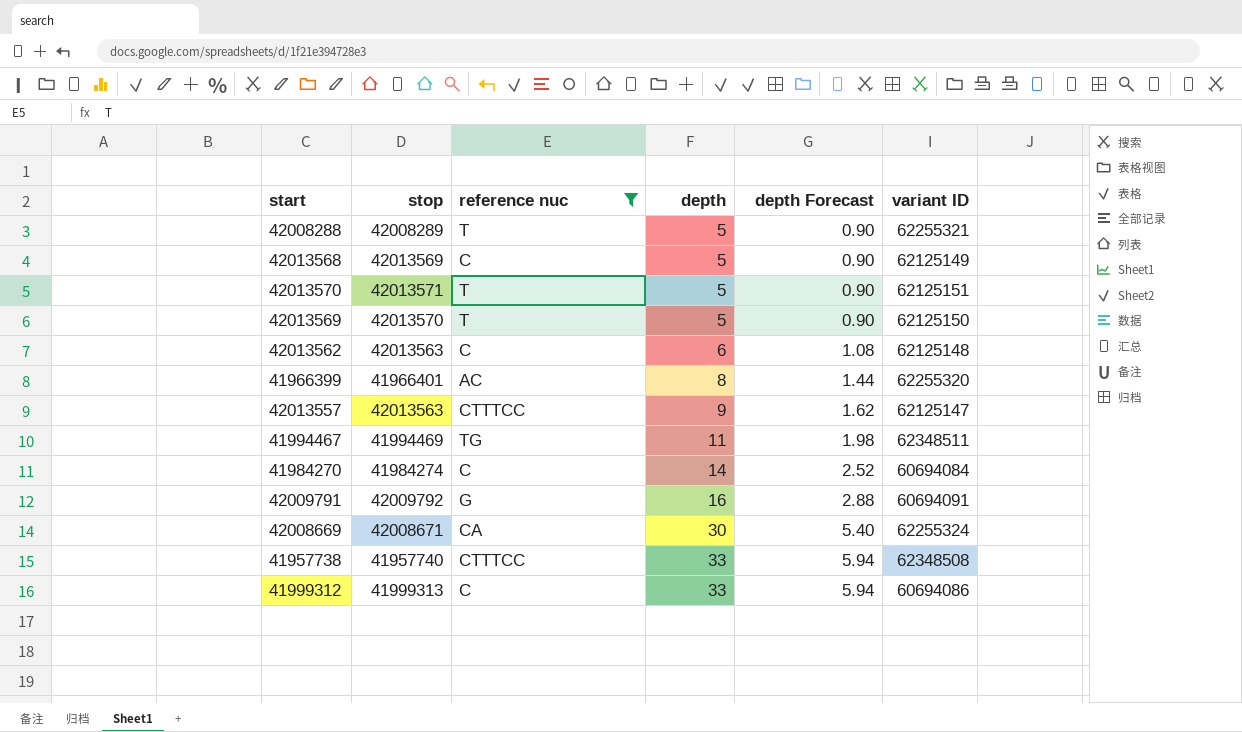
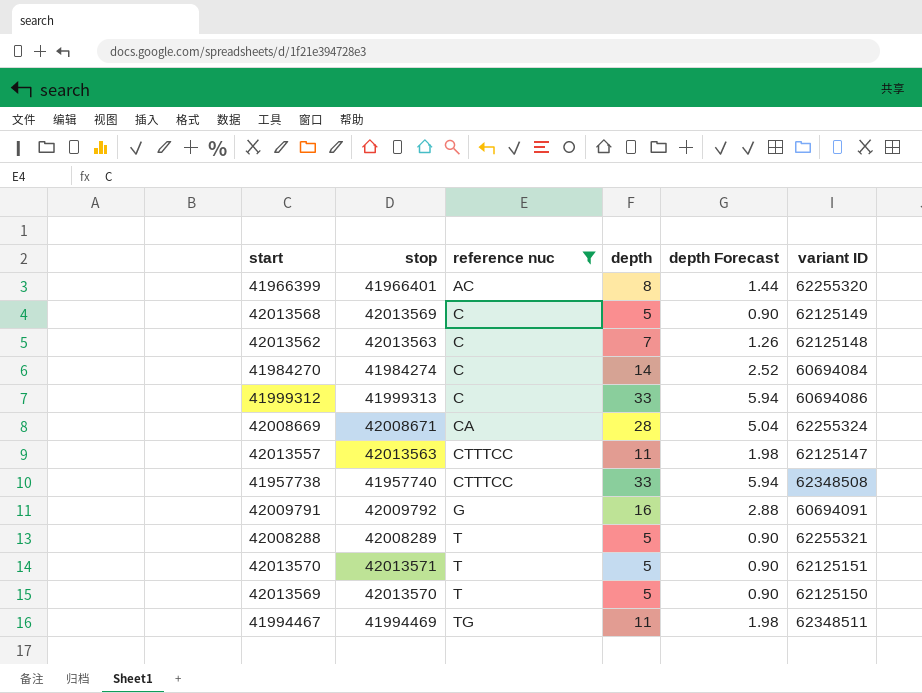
row order: depth ascending -> reference nuc ascending
42013562 | depth: 6 -> 7
42013562 | depth Forecast: 1.08 -> 1.26
42008669 | depth: 30 -> 28
42008669 | depth Forecast: 5.40 -> 5.04
42013557 | depth: 9 -> 11
42013557 | depth Forecast: 1.62 -> 1.98

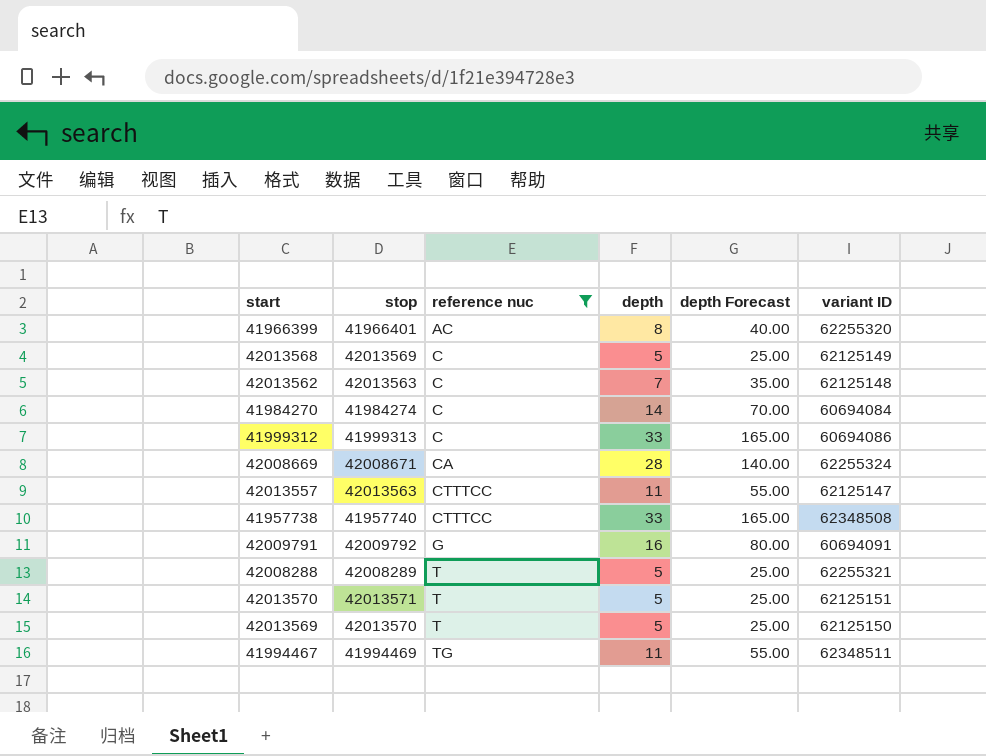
column depth Forecast | formula: [depth] * 0.18 -> [depth] * 5

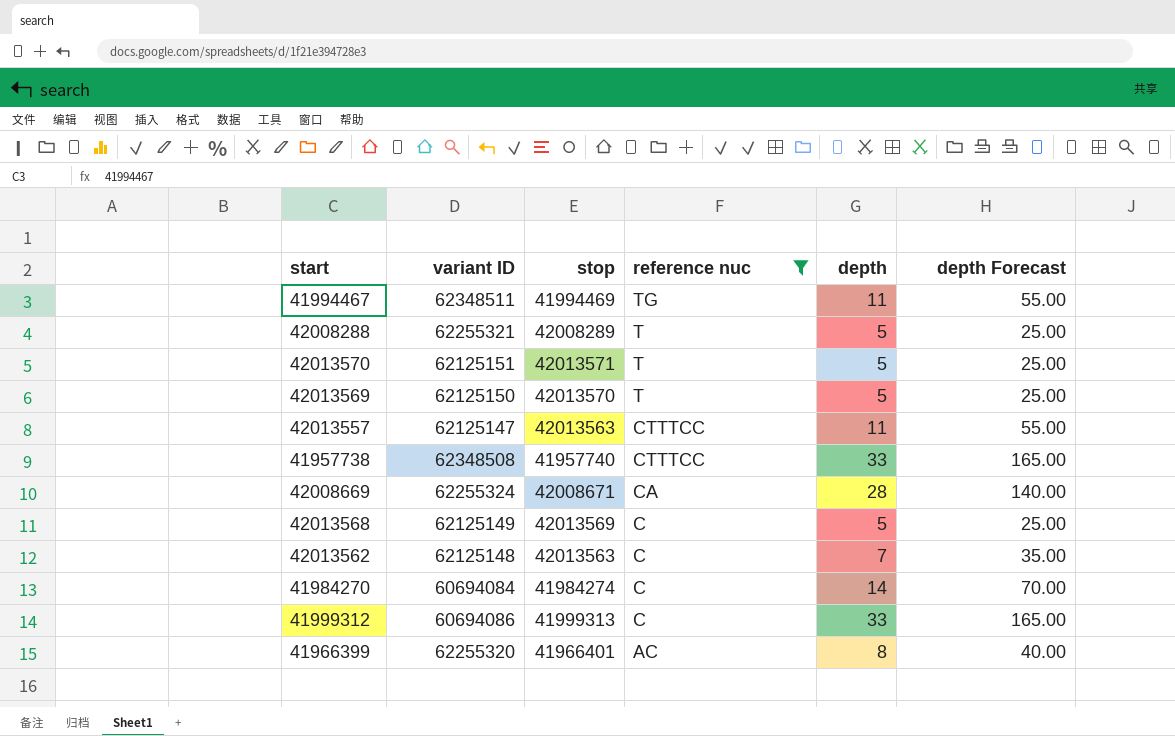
row order: reference nuc ascending -> reference nuc descending
column variant ID | position: 6 -> 2
row 42009791: 42009792 | G | 16 | 80.00 | 60694091 -> none

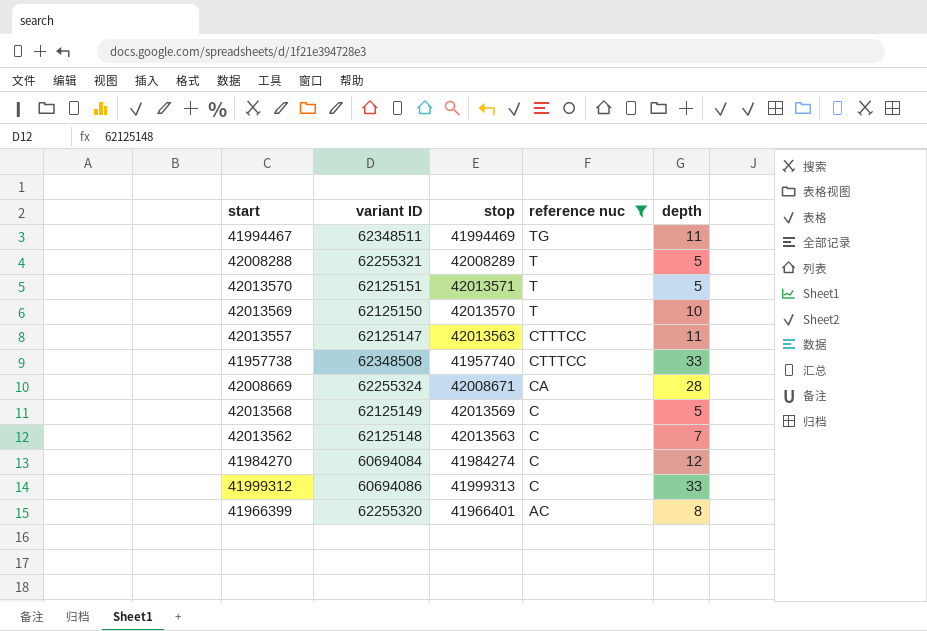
column depth Forecast | formula: [depth] * 5 -> none
42013569 | depth: 5 -> 10
41984270 | depth: 14 -> 12

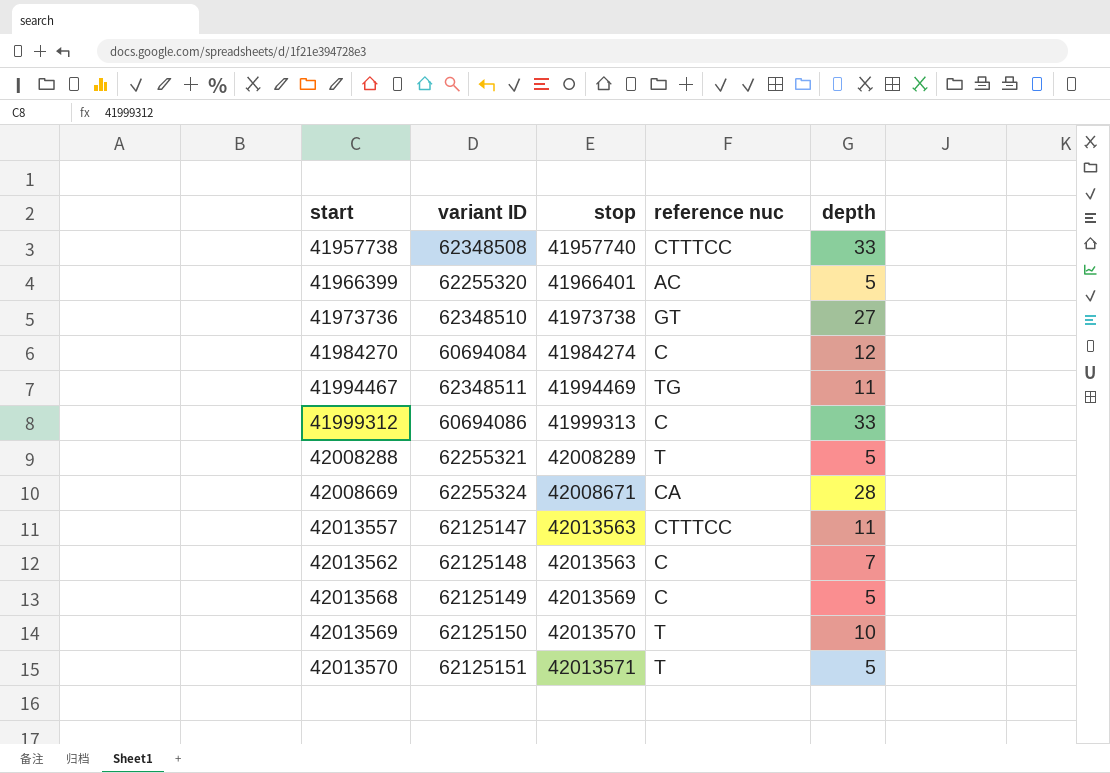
filter: reference nuc != GT -> none
row order: reference nuc descending -> start ascending
41966399 | depth: 8 -> 5

